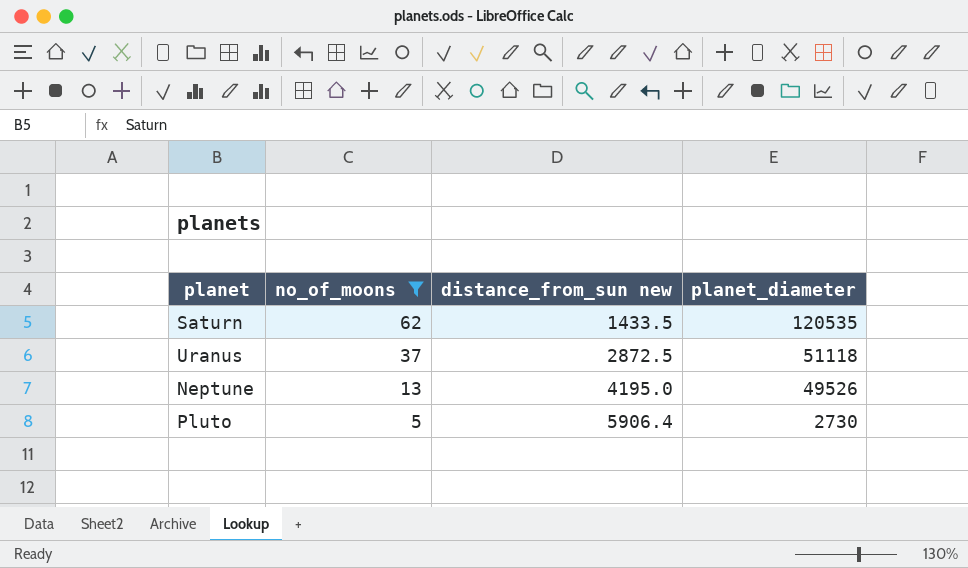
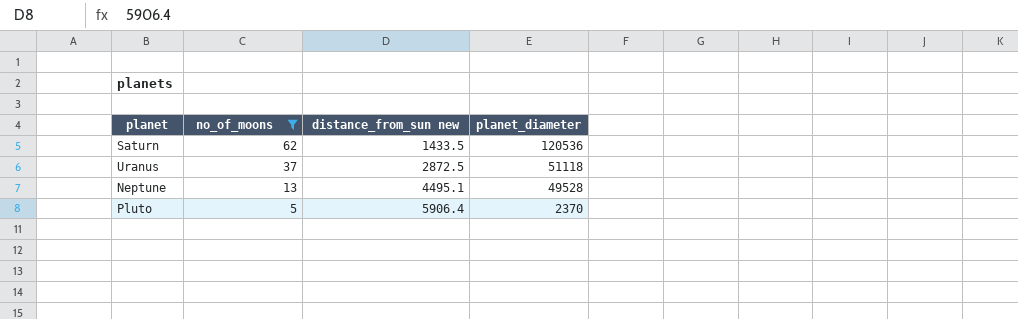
Saturn | planet_diameter: 120535 -> 120536
Neptune | distance_from_sun new: 4195.0 -> 4495.1
Neptune | planet_diameter: 49526 -> 49528
Pluto | planet_diameter: 2730 -> 2370

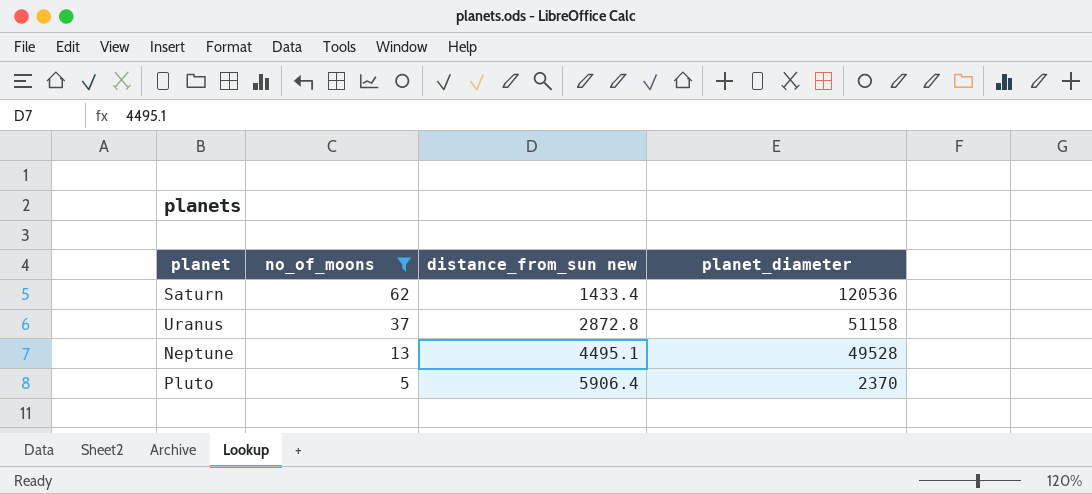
Saturn | distance_from_sun new: 1433.5 -> 1433.4
Uranus | distance_from_sun new: 2872.5 -> 2872.8
Uranus | planet_diameter: 51118 -> 51158

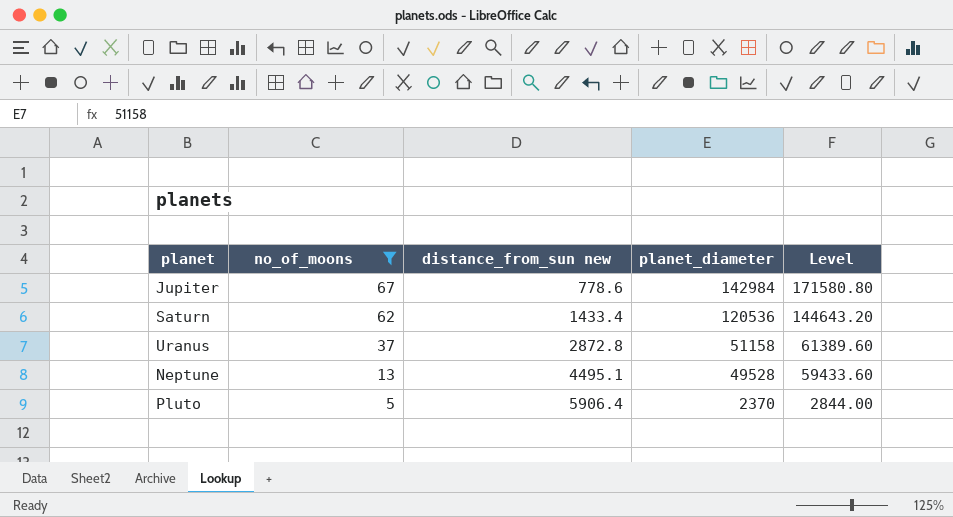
column Level | formula: none -> [planet_diameter] * 1.2
row Jupiter: none -> 67 | 778.6 | 142984 | 171580.80

